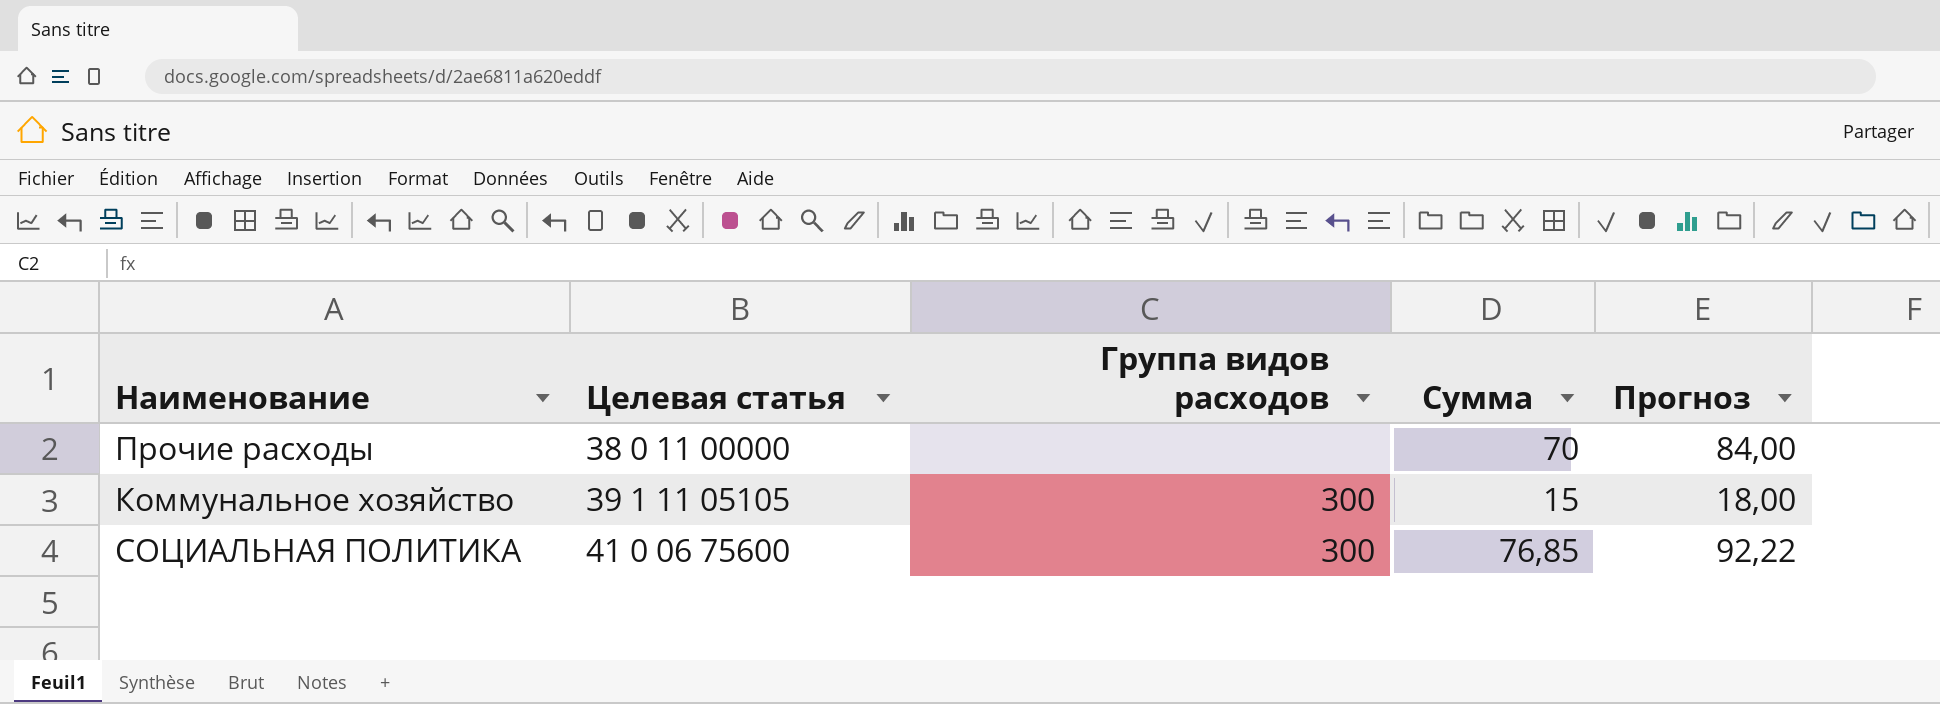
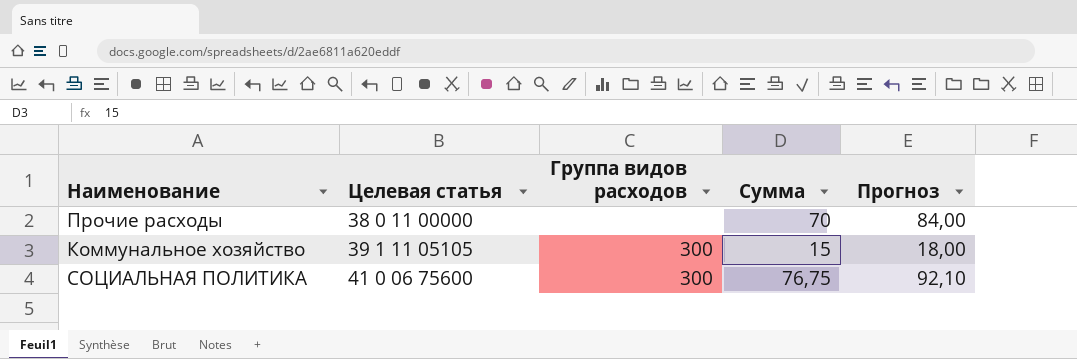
СОЦИАЛЬНАЯ ПОЛИТИКА | Сумма: 76,85 -> 76,75
СОЦИАЛЬНАЯ ПОЛИТИКА | Прогноз: 92,22 -> 92,10

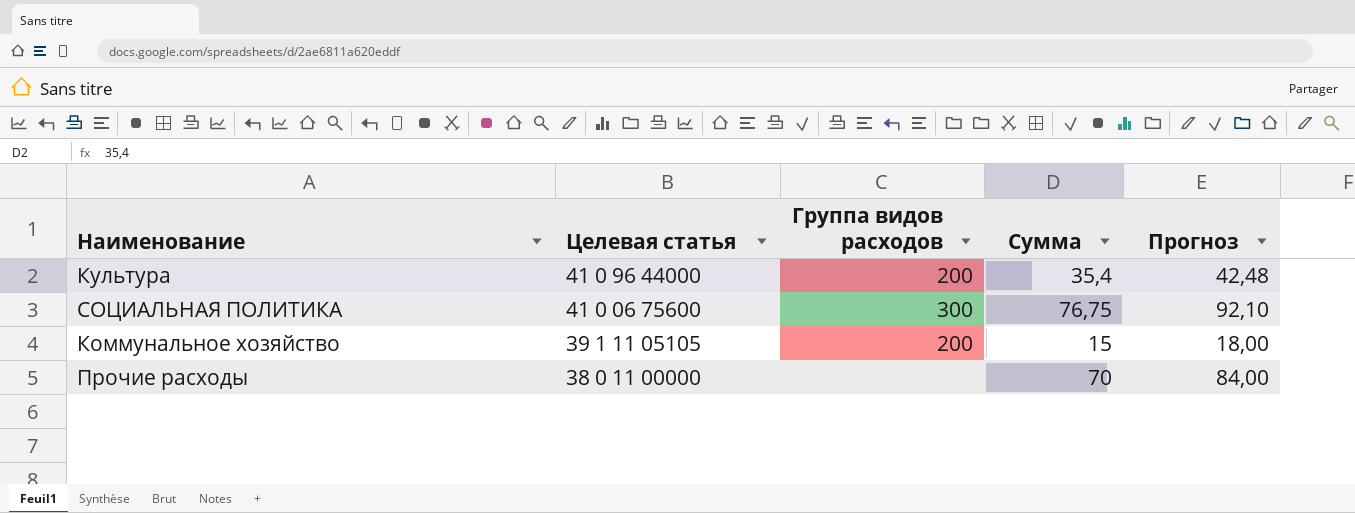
row order: Целевая статья ascending -> Целевая статья descending
row Культура: none -> 41 0 96 44000 | 200 | 35,4 | 42,48
Коммунальное хозяйство | Группа видов расходов: 300 -> 200

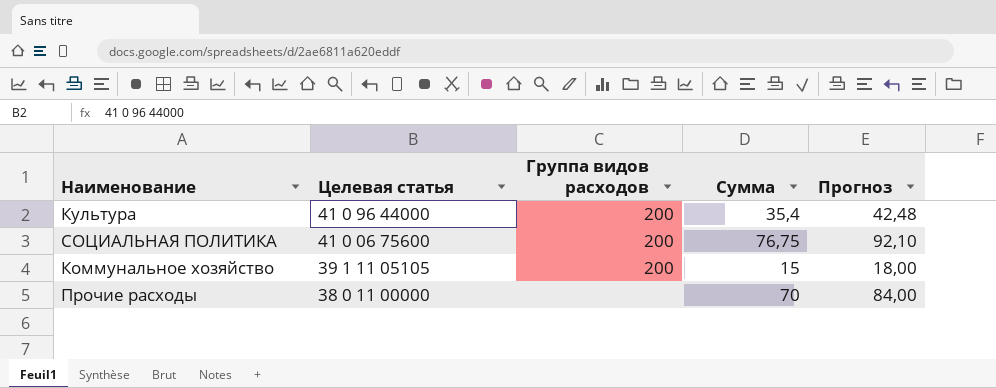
СОЦИАЛЬНАЯ ПОЛИТИКА | Группа видов расходов: 300 -> 200

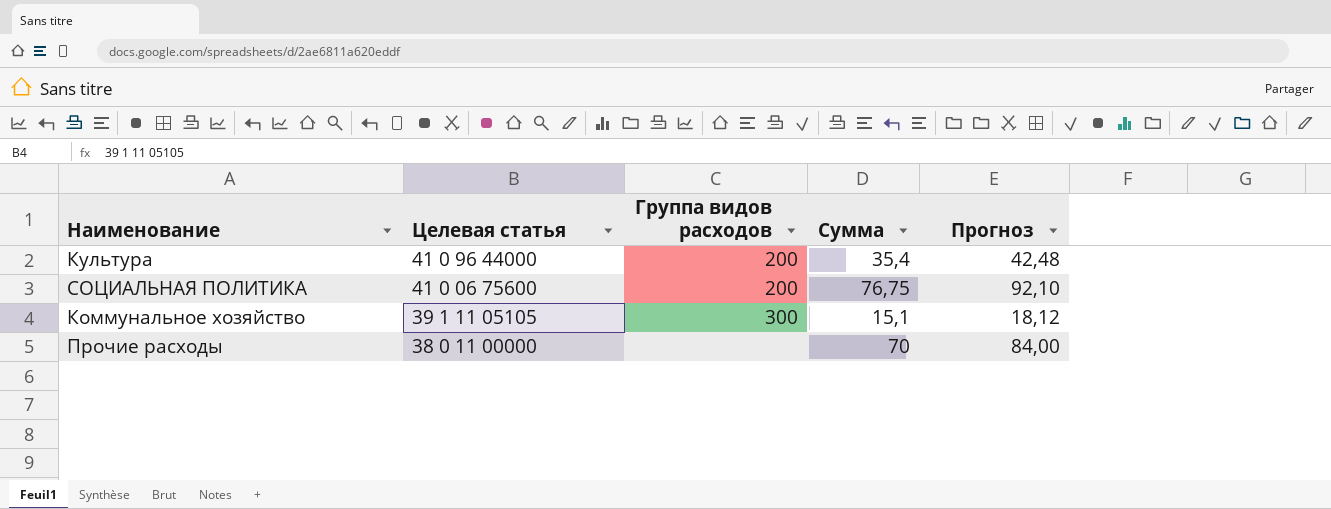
Коммунальное хозяйство | Группа видов расходов: 200 -> 300
Коммунальное хозяйство | Сумма: 15 -> 15,1
Коммунальное хозяйство | Прогноз: 18,00 -> 18,12

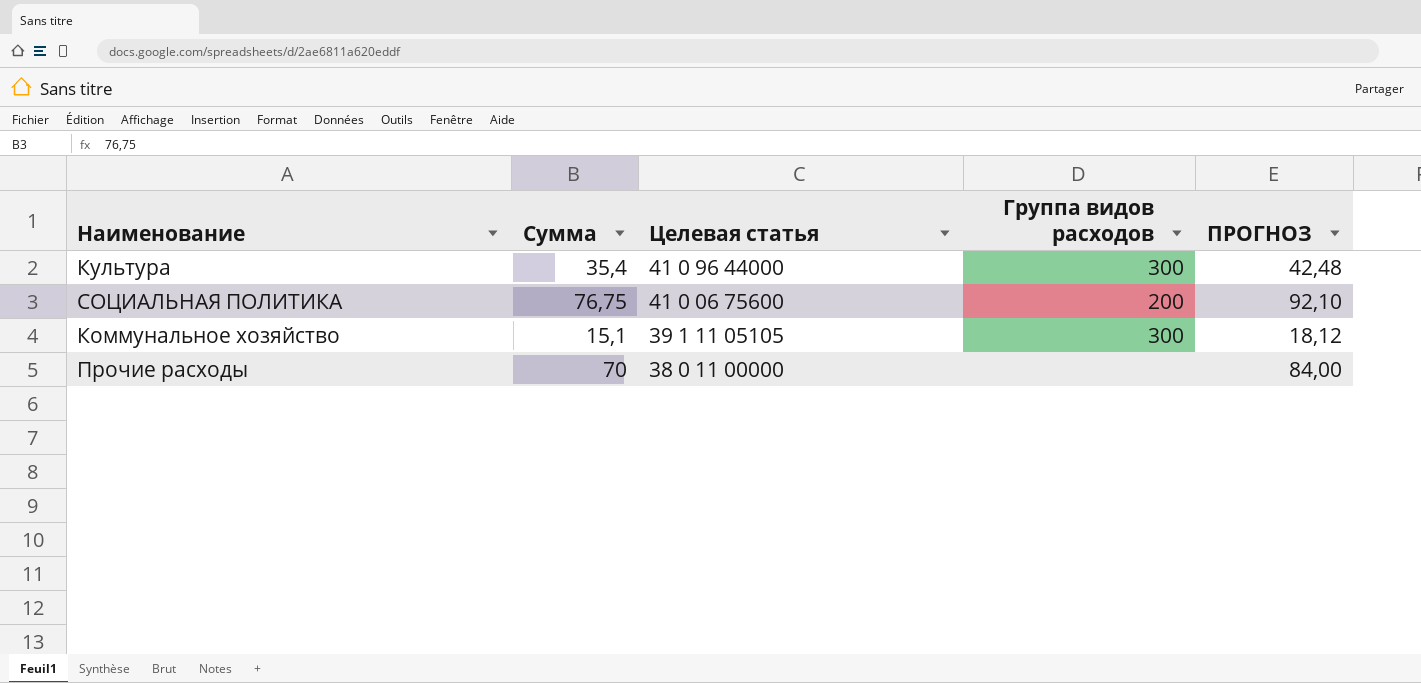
column Сумма | position: 4 -> 2
column name: Прогноз -> ПРОГНОЗ
Культура | Группа видов расходов: 200 -> 300

